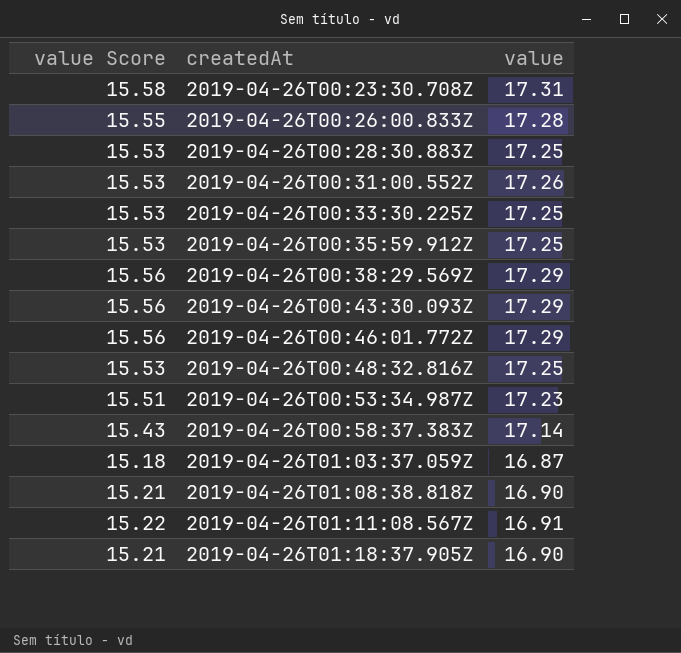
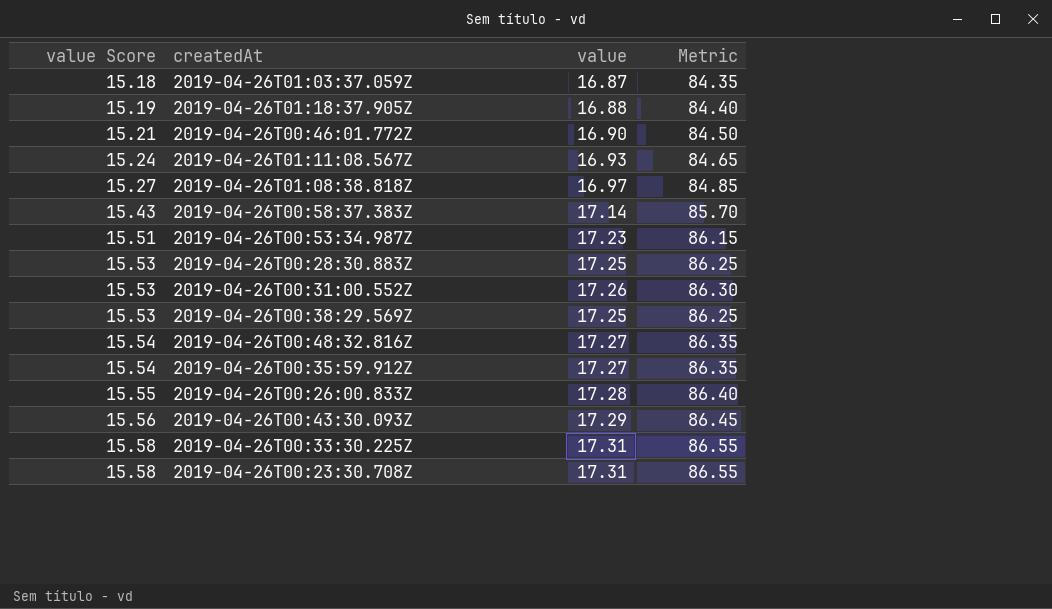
row order: createdAt ascending -> value Score ascending
column Metric | formula: none -> [value] * 5
2019-04-26T01:18:37.905Z | value Score: 15.21 -> 15.19
2019-04-26T01:18:37.905Z | value: 16.90 -> 16.88
2019-04-26T00:46:01.772Z | value Score: 15.56 -> 15.21
2019-04-26T00:46:01.772Z | value: 17.29 -> 16.90
2019-04-26T01:11:08.567Z | value Score: 15.22 -> 15.24
2019-04-26T01:11:08.567Z | value: 16.91 -> 16.93
2019-04-26T01:08:38.818Z | value Score: 15.21 -> 15.27
2019-04-26T01:08:38.818Z | value: 16.90 -> 16.97
2019-04-26T00:38:29.569Z | value Score: 15.56 -> 15.53
2019-04-26T00:38:29.569Z | value: 17.29 -> 17.25
2019-04-26T00:48:32.816Z | value Score: 15.53 -> 15.54
2019-04-26T00:48:32.816Z | value: 17.25 -> 17.27
2019-04-26T00:35:59.912Z | value Score: 15.53 -> 15.54
2019-04-26T00:35:59.912Z | value: 17.25 -> 17.27
2019-04-26T00:33:30.225Z | value Score: 15.53 -> 15.58
2019-04-26T00:33:30.225Z | value: 17.25 -> 17.31

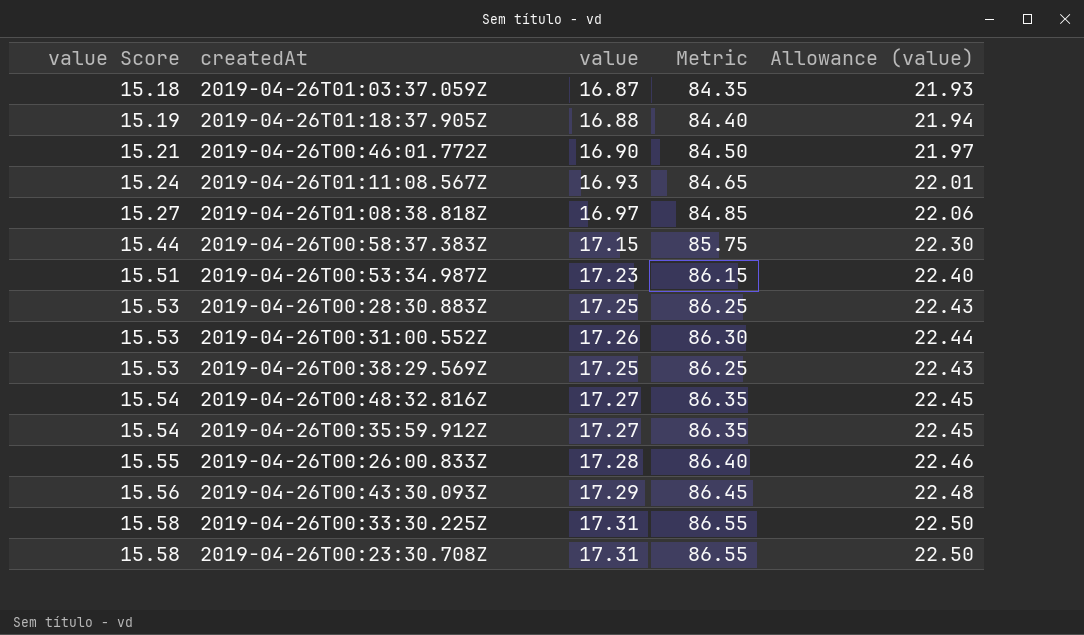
column Allowance (value) | formula: none -> [value] * 1.3
2019-04-26T00:58:37.383Z | value Score: 15.43 -> 15.44
2019-04-26T00:58:37.383Z | value: 17.14 -> 17.15
2019-04-26T00:58:37.383Z | Metric: 85.70 -> 85.75

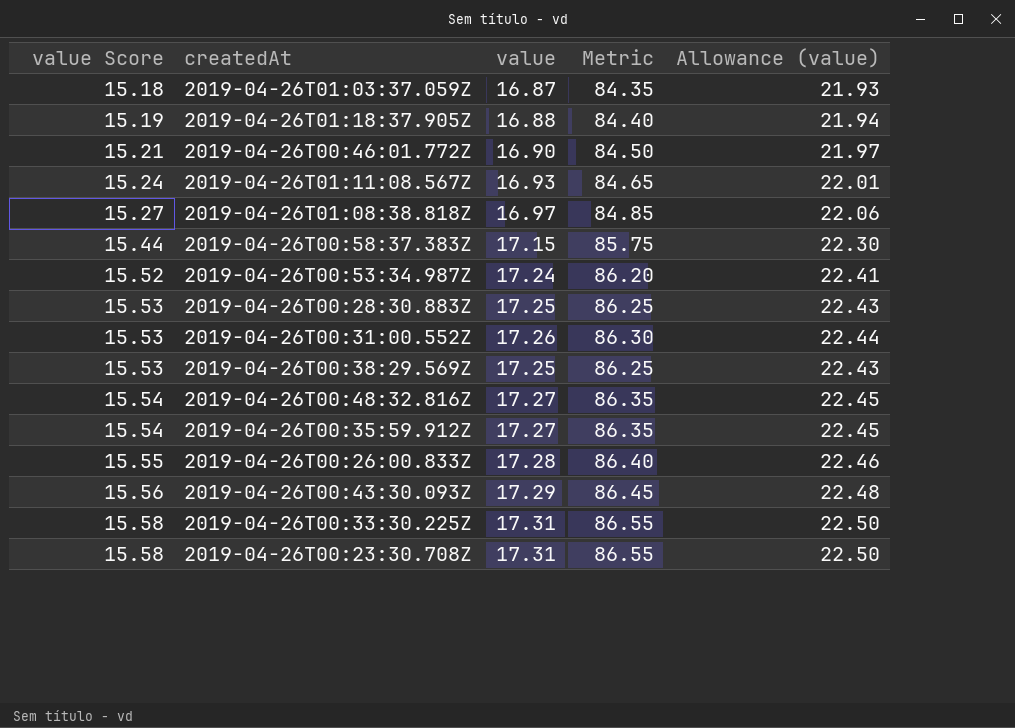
2019-04-26T00:53:34.987Z | value Score: 15.51 -> 15.52
2019-04-26T00:53:34.987Z | value: 17.23 -> 17.24
2019-04-26T00:53:34.987Z | Metric: 86.15 -> 86.20
2019-04-26T00:53:34.987Z | Allowance (value): 22.40 -> 22.41

